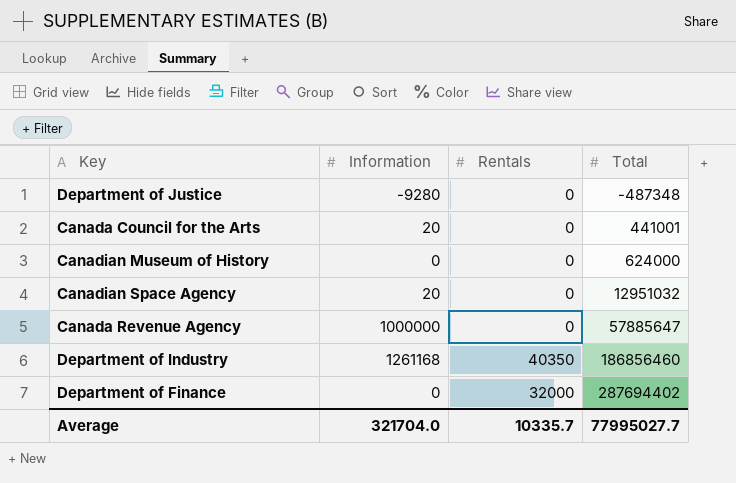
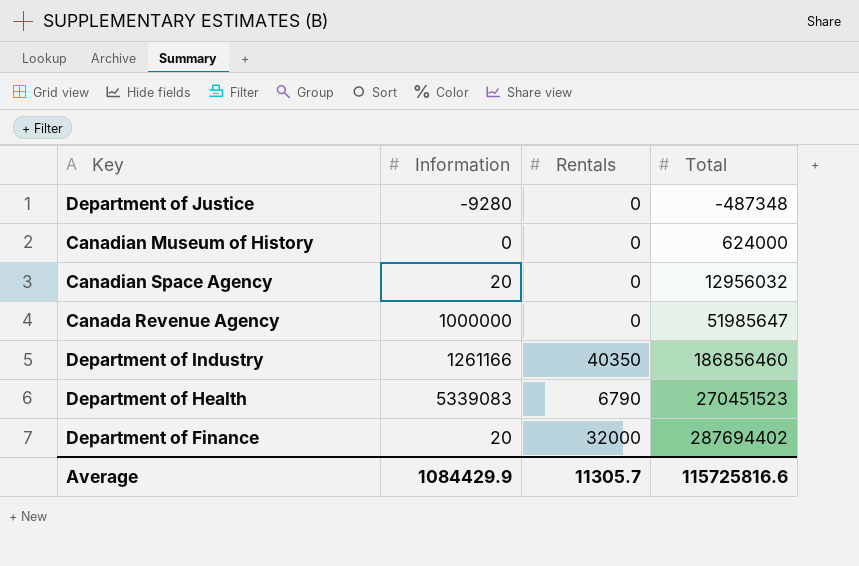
row Canada Council for the Arts: 20 | 0 | 441001 -> none
Canadian Space Agency | Total: 12951032 -> 12956032
Canada Revenue Agency | Total: 57885647 -> 51985647
Department of Industry | Information: 1261168 -> 1261166
row Department of Health: none -> 5339083 | 6790 | 270451523
Department of Finance | Information: 0 -> 20
Average | Information: 321704.0 -> 1084429.9
Average | Rentals: 10335.7 -> 11305.7
Average | Total: 77995027.7 -> 115725816.6

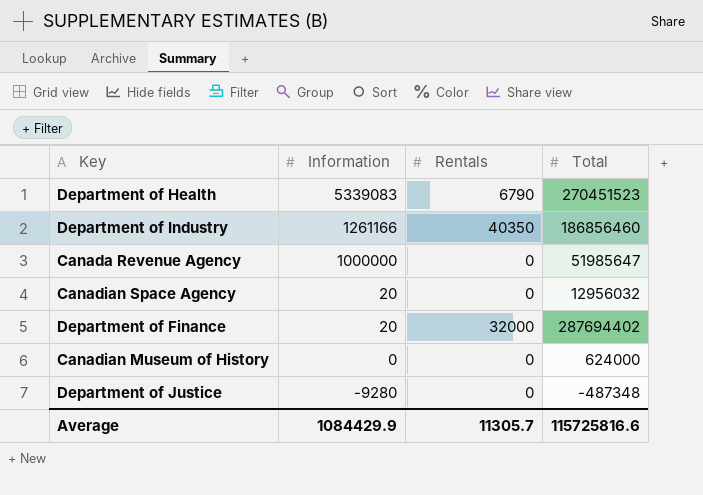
row order: Total ascending -> Information descending

